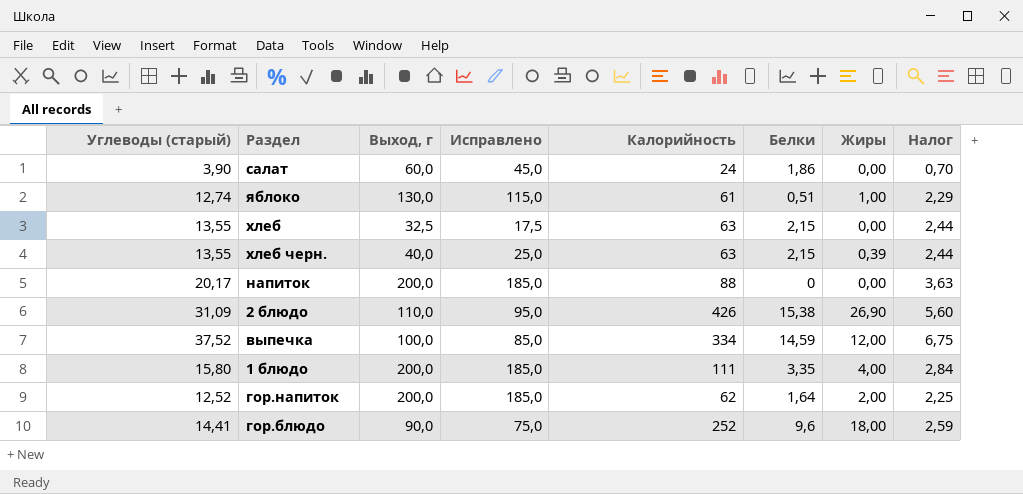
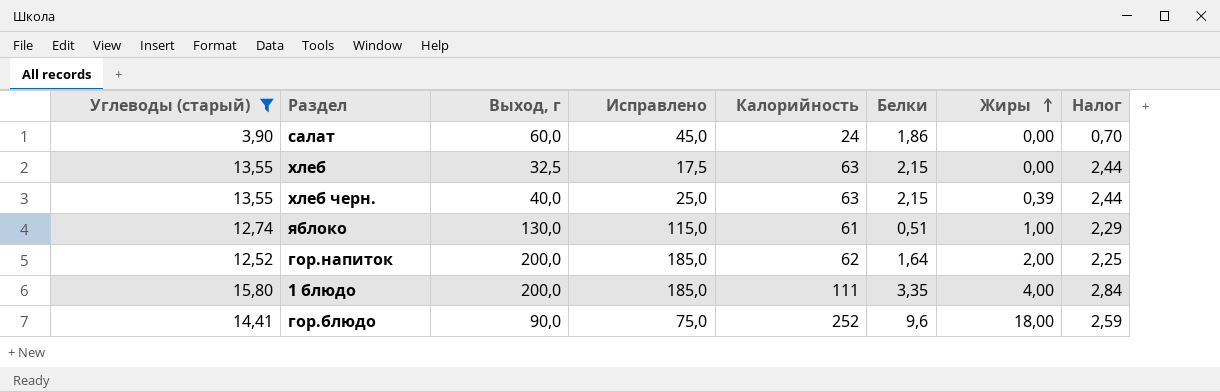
filter: none -> Углеводы (старый) <= 15,80
row order: none -> Жиры ascending

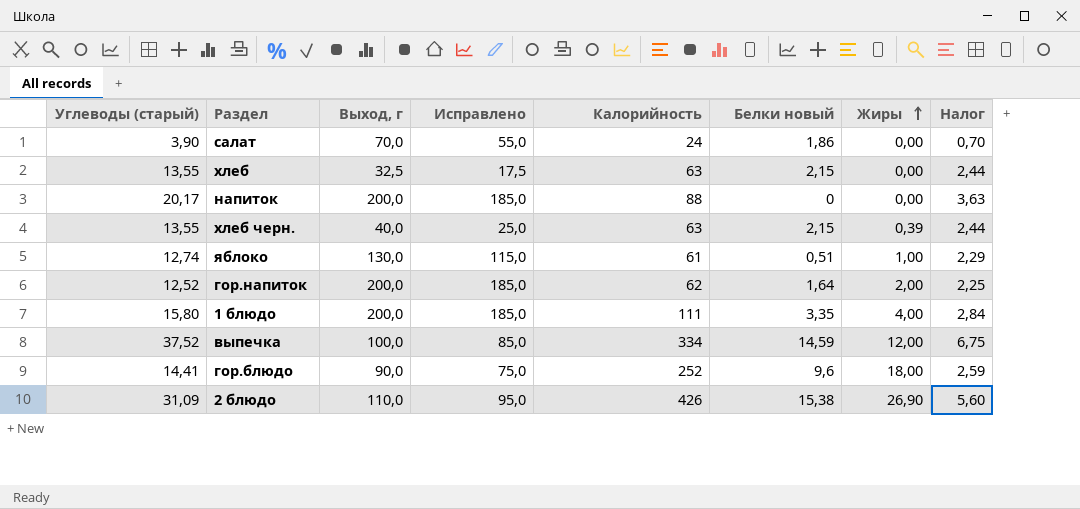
filter: Углеводы (старый) <= 15,80 -> none
column name: Белки -> Белки новый
салат | Выход, г: 60,0 -> 70,0
салат | Исправлено: 45,0 -> 55,0

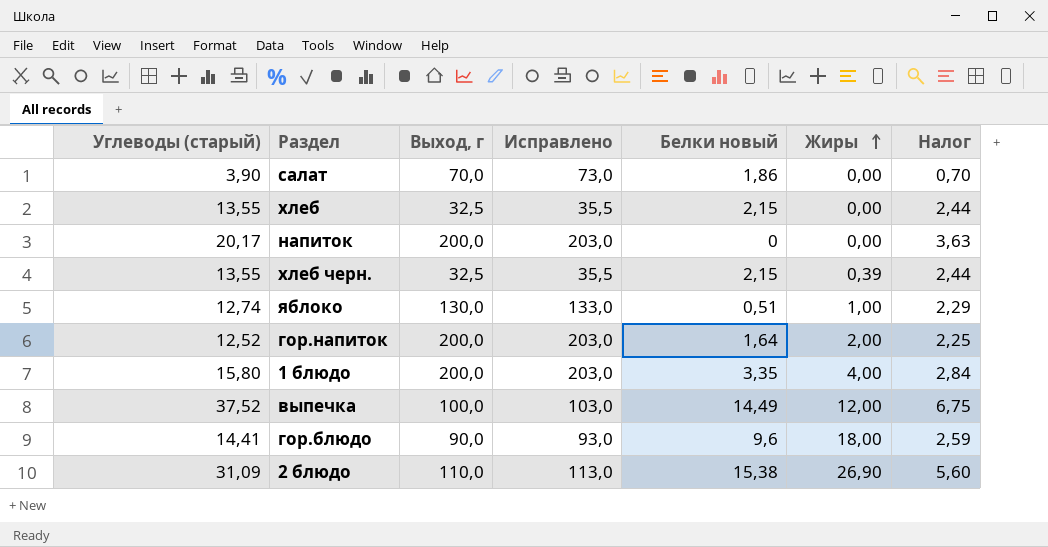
column Калорийность | position: 5 -> none
column Исправлено | formula: [Выход, г] - 15 -> [Выход, г] + 3
хлеб черн. | Выход, г: 40,0 -> 32,5
выпечка | Белки новый: 14,59 -> 14,49

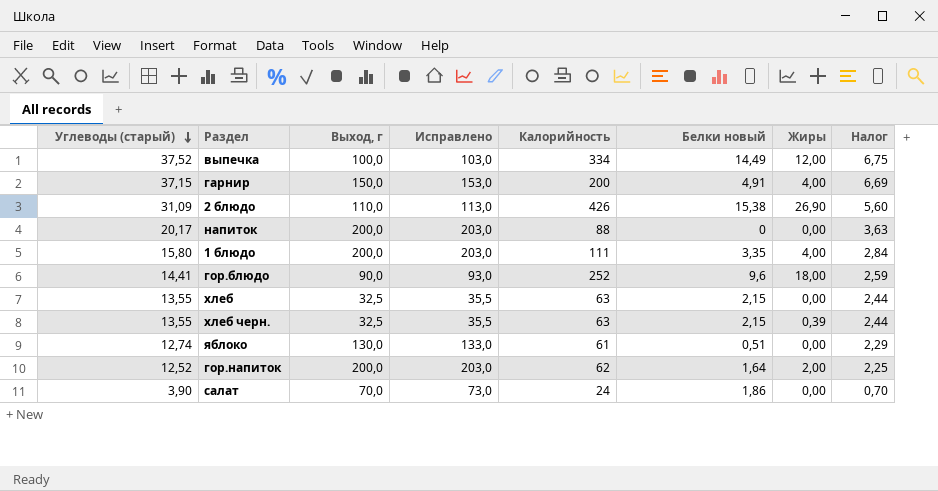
row order: Жиры ascending -> Углеводы (старый) descending
column Калорийность | position: none -> 5
row гарнир: none -> 37,15 | 150,0 | 153,0 | 200 | 4,91 | 4,00 | 6,69
яблоко | Жиры: 1,00 -> 0,00

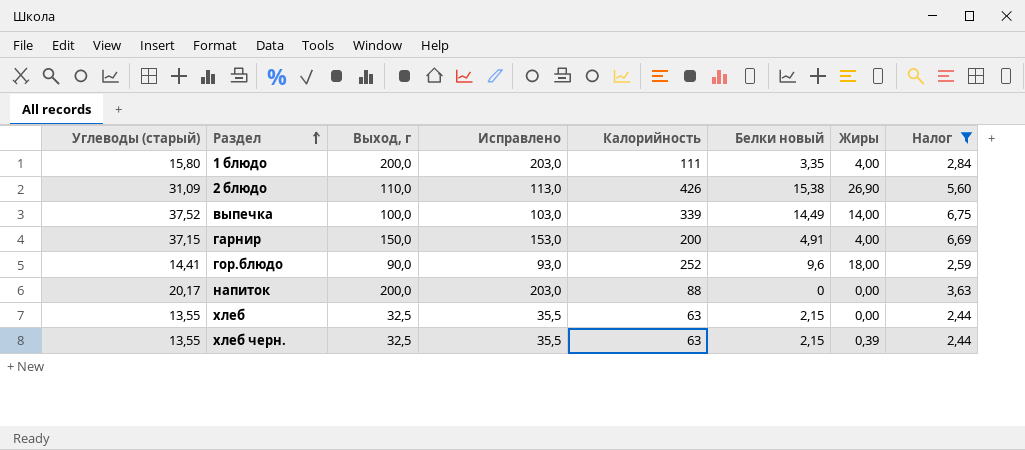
filter: none -> Налог >= 2,44
row order: Углеводы (старый) descending -> Раздел ascending
выпечка | Калорийность: 334 -> 339
выпечка | Жиры: 12,00 -> 14,00

